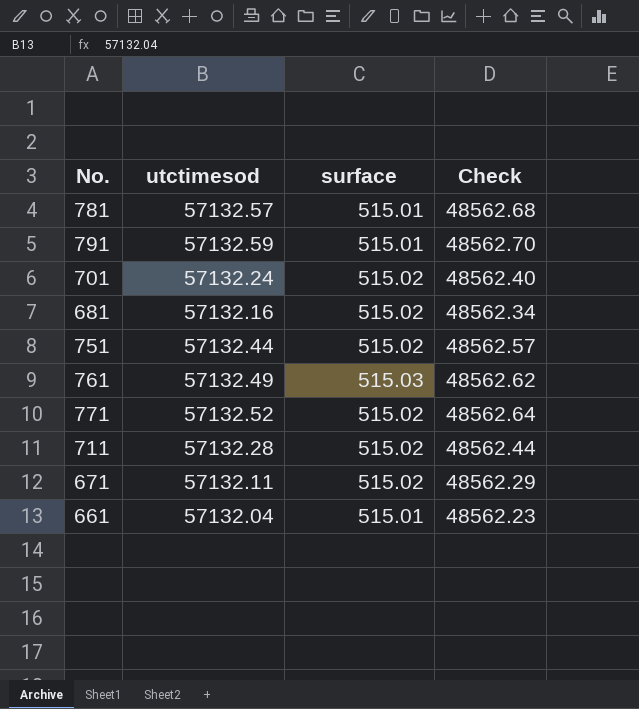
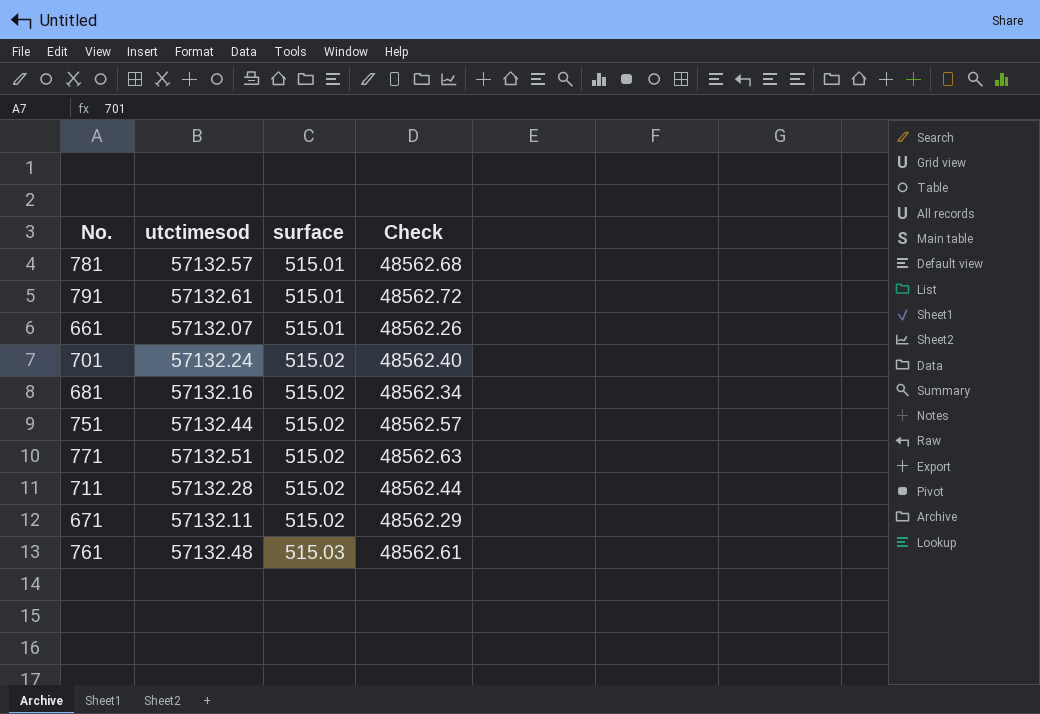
row order: none -> surface ascending
791 | utctimesod: 57132.59 -> 57132.61
791 | Check: 48562.70 -> 48562.72
661 | utctimesod: 57132.04 -> 57132.07
661 | Check: 48562.23 -> 48562.26
771 | utctimesod: 57132.52 -> 57132.51
771 | Check: 48562.64 -> 48562.63
761 | utctimesod: 57132.49 -> 57132.48
761 | Check: 48562.62 -> 48562.61

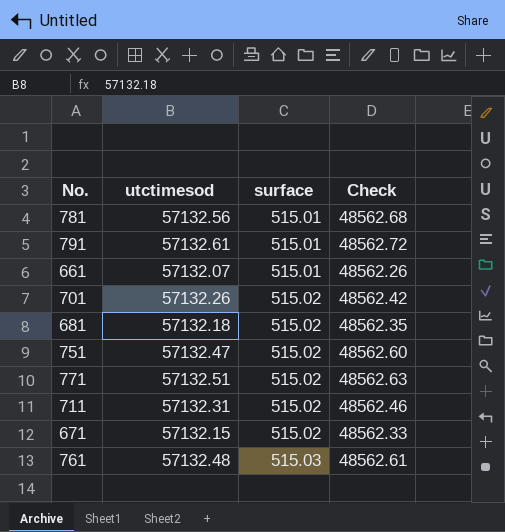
781 | utctimesod: 57132.57 -> 57132.56
701 | utctimesod: 57132.24 -> 57132.26
701 | Check: 48562.40 -> 48562.42
681 | utctimesod: 57132.16 -> 57132.18
681 | Check: 48562.34 -> 48562.35
751 | utctimesod: 57132.44 -> 57132.47
751 | Check: 48562.57 -> 48562.60
711 | utctimesod: 57132.28 -> 57132.31
711 | Check: 48562.44 -> 48562.46
671 | utctimesod: 57132.11 -> 57132.15
671 | Check: 48562.29 -> 48562.33

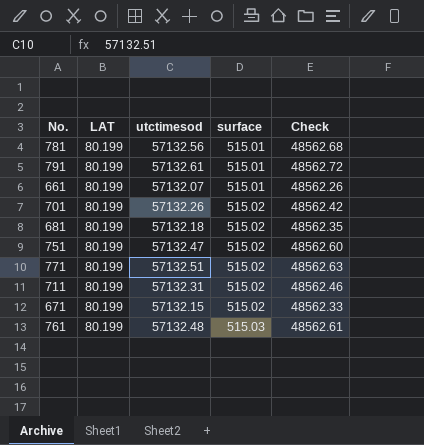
column LAT | position: none -> 2

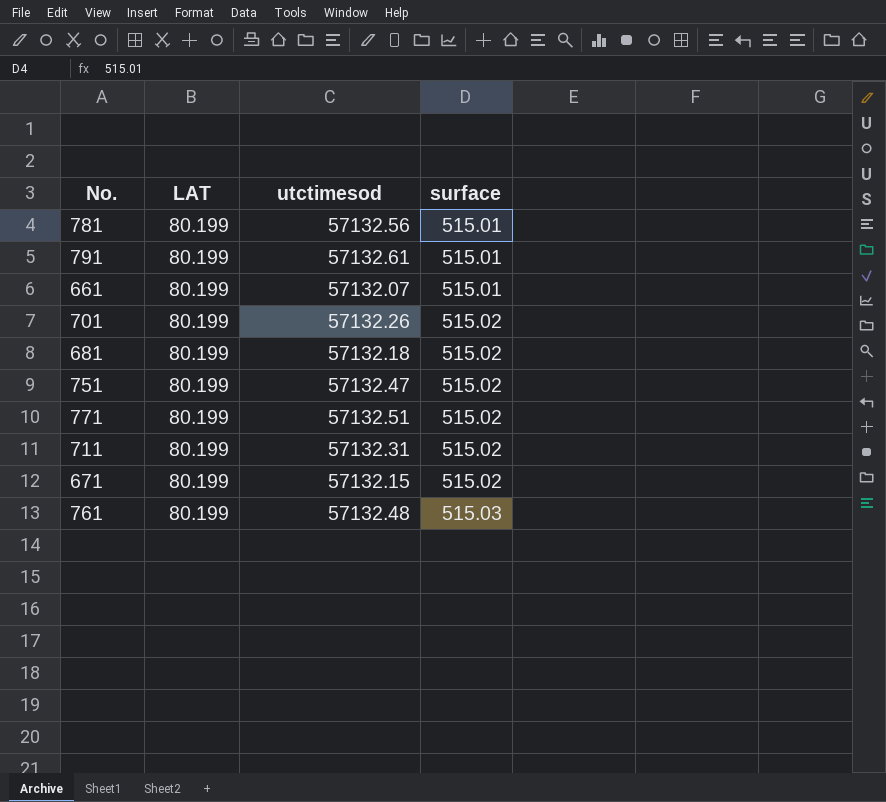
column Check | formula: [utctimesod] * 0.85 -> none

